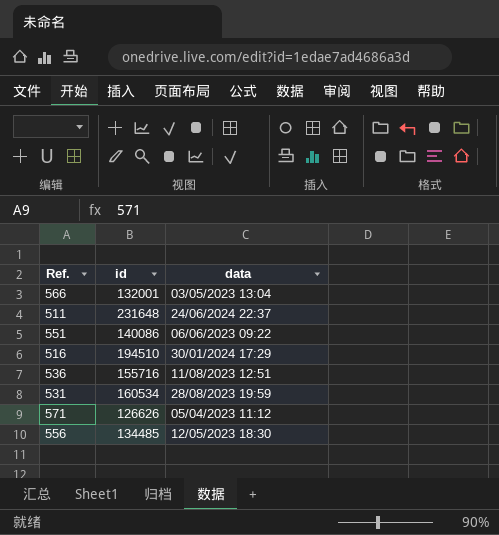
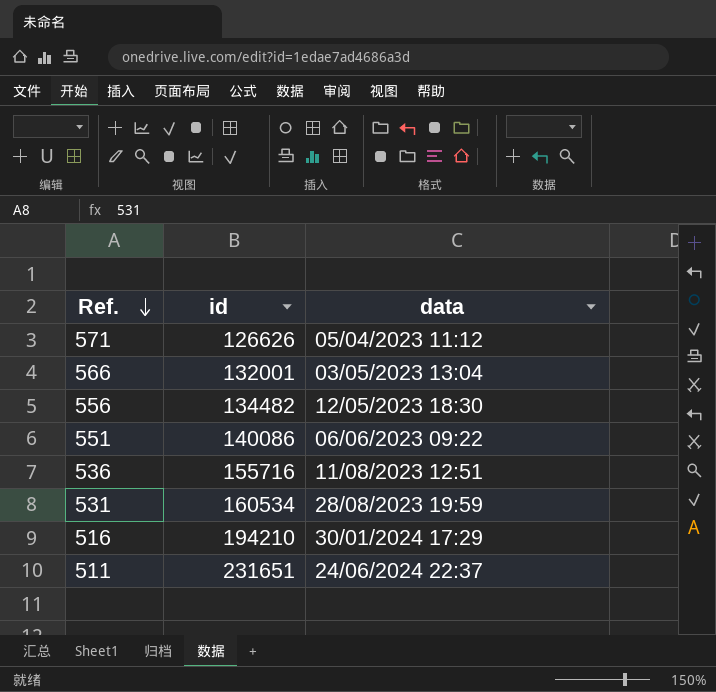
row order: none -> Ref. descending
556 | id: 134485 -> 134482
516 | id: 194510 -> 194210
511 | id: 231648 -> 231651

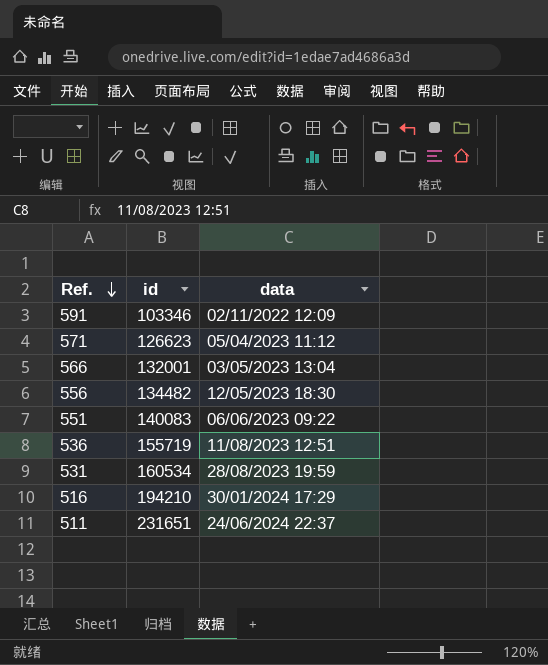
row 591: none -> 103346 | 02/11/2022 12:09
571 | id: 126626 -> 126623
551 | id: 140086 -> 140083
536 | id: 155716 -> 155719

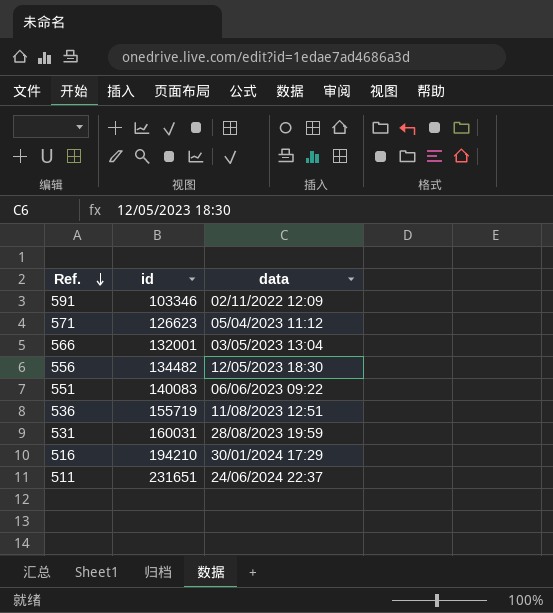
531 | id: 160534 -> 160031

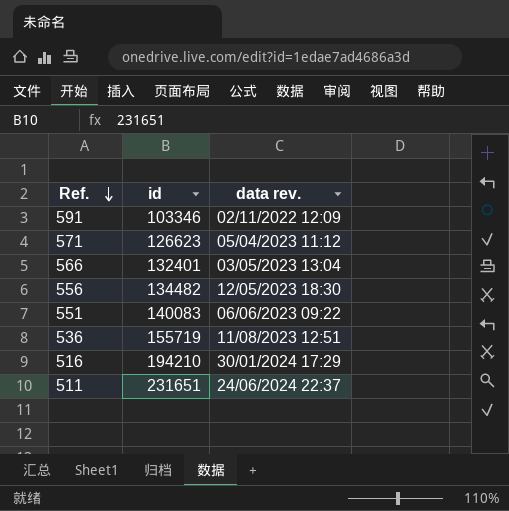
column name: data -> data rev.
row 531: 160031 | 28/08/2023 19:59 -> none
566 | id: 132001 -> 132401

